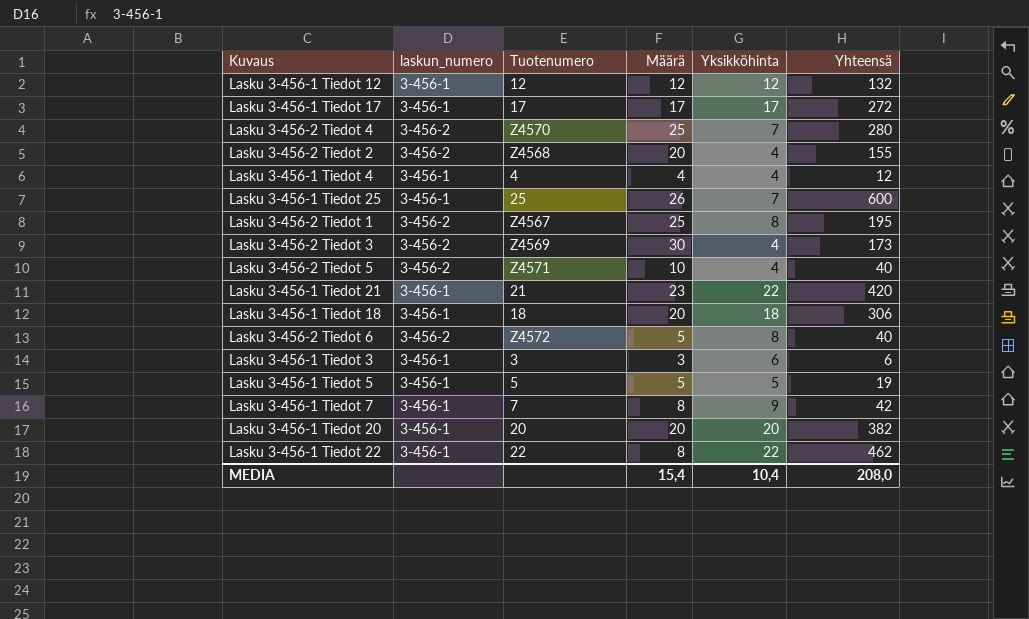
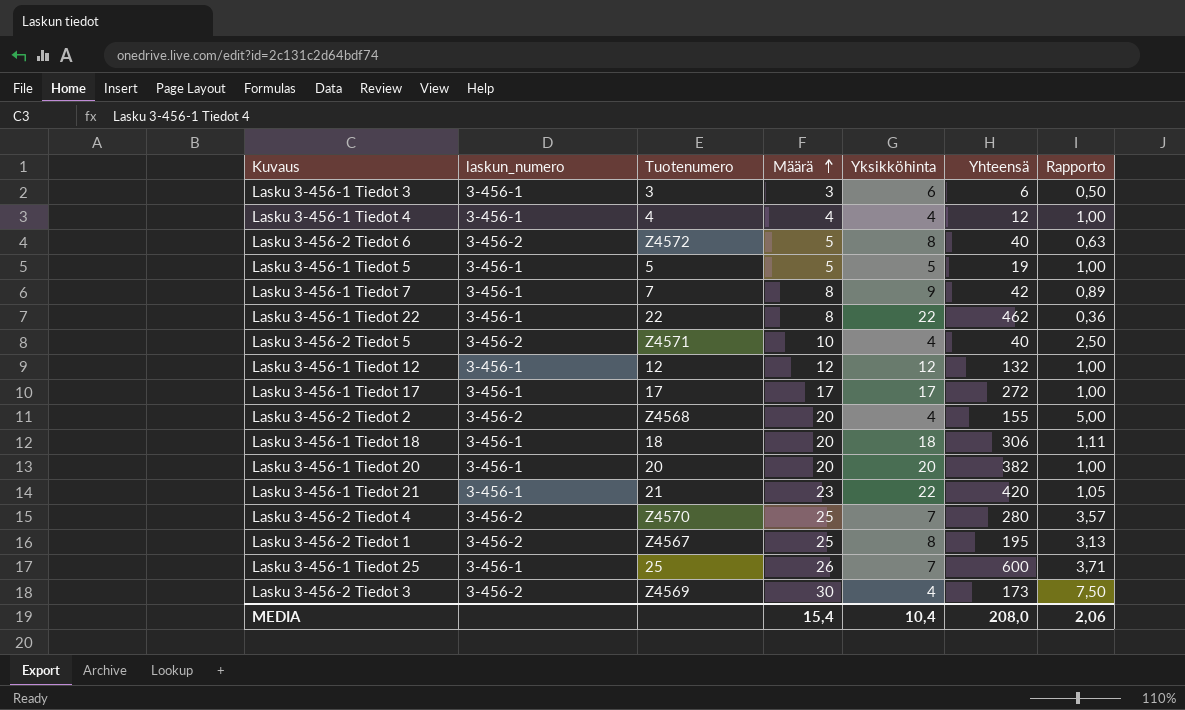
row order: none -> Määrä ascending
column Rapporto | formula: none -> [Määrä] / [Yksikköhinta]

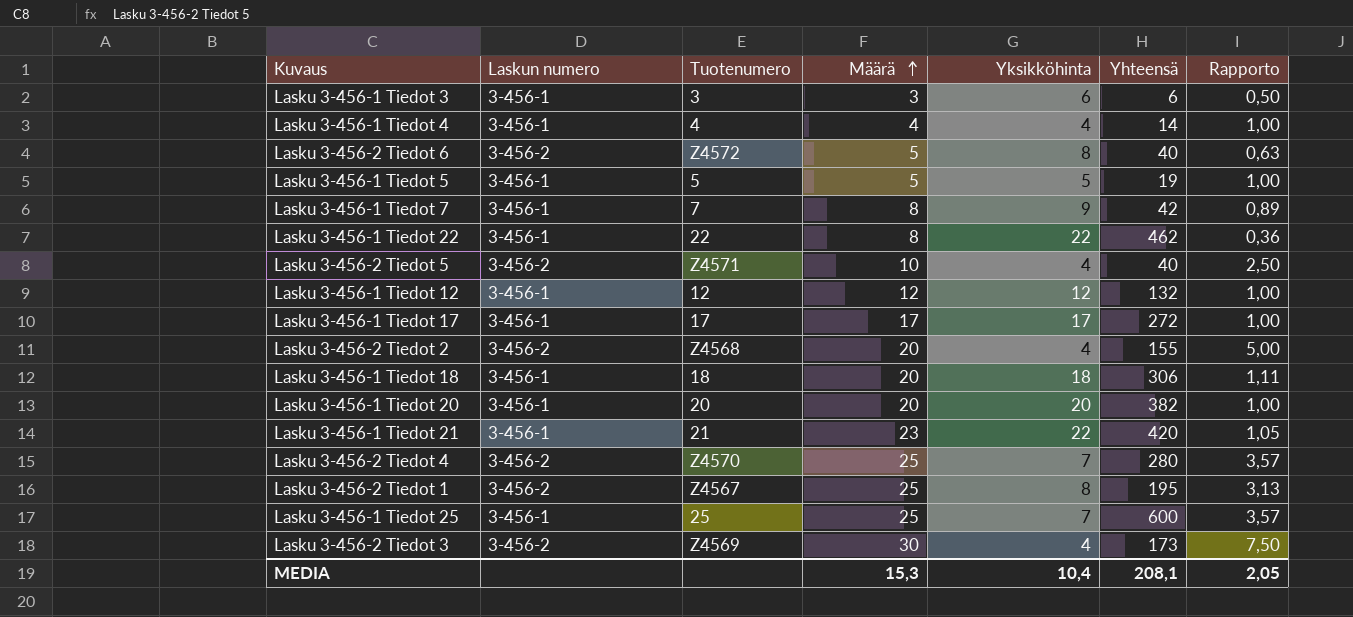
column name: laskun_numero -> Laskun numero
Lasku 3-456-1 Tiedot 4 | Yhteensä: 12 -> 14
Lasku 3-456-1 Tiedot 25 | Määrä: 26 -> 25
Lasku 3-456-1 Tiedot 25 | Rapporto: 3,71 -> 3,57
MEDIA | Määrä: 15,4 -> 15,3
MEDIA | Yhteensä: 208,0 -> 208,1
MEDIA | Rapporto: 2,06 -> 2,05

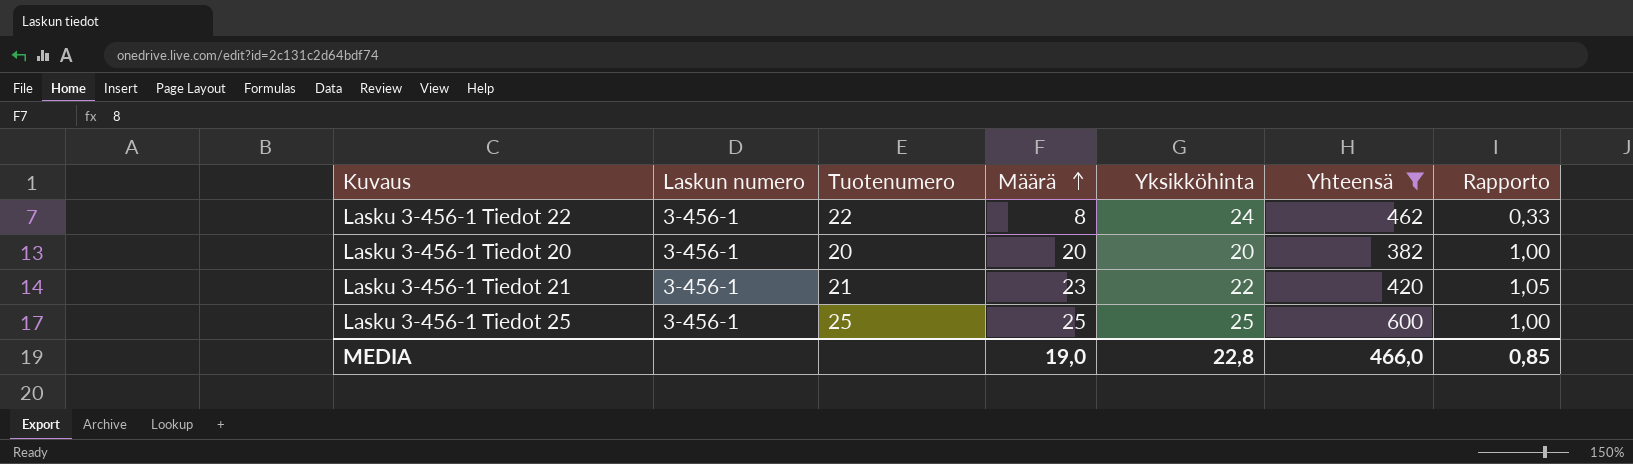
filter: none -> Yhteensä >= 382
Lasku 3-456-1 Tiedot 22 | Yksikköhinta: 22 -> 24
Lasku 3-456-1 Tiedot 22 | Rapporto: 0,36 -> 0,33
Lasku 3-456-1 Tiedot 25 | Yksikköhinta: 7 -> 25
Lasku 3-456-1 Tiedot 25 | Rapporto: 3,57 -> 1,00
MEDIA | Määrä: 15,3 -> 19,0
MEDIA | Yksikköhinta: 10,4 -> 22,8
MEDIA | Yhteensä: 208,1 -> 466,0
MEDIA | Rapporto: 2,05 -> 0,85

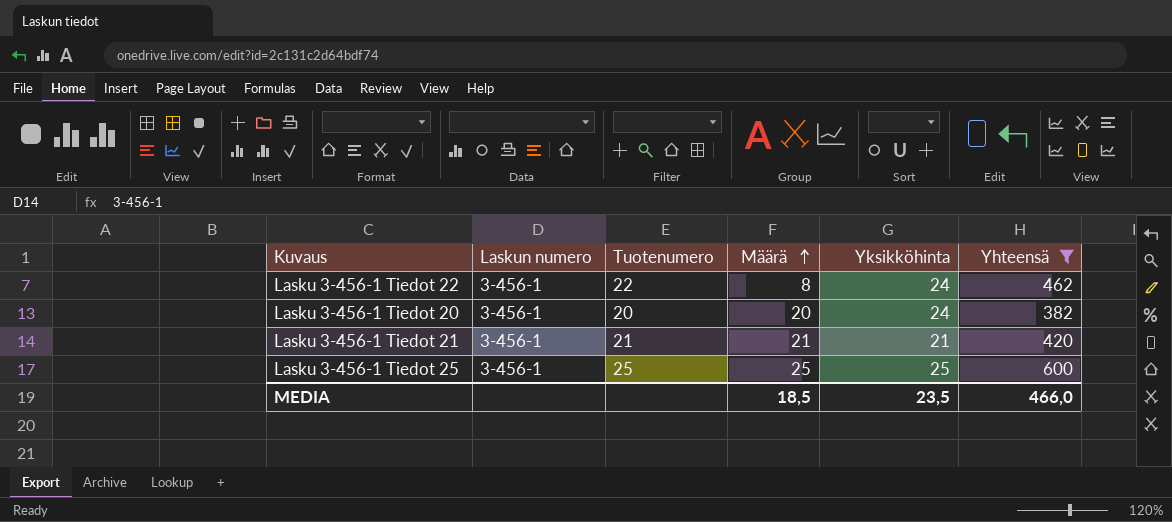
column Rapporto | formula: [Määrä] / [Yksikköhinta] -> none
Lasku 3-456-1 Tiedot 20 | Yksikköhinta: 20 -> 24
Lasku 3-456-1 Tiedot 21 | Määrä: 23 -> 21
Lasku 3-456-1 Tiedot 21 | Yksikköhinta: 22 -> 21
MEDIA | Määrä: 19,0 -> 18,5
MEDIA | Yksikköhinta: 22,8 -> 23,5

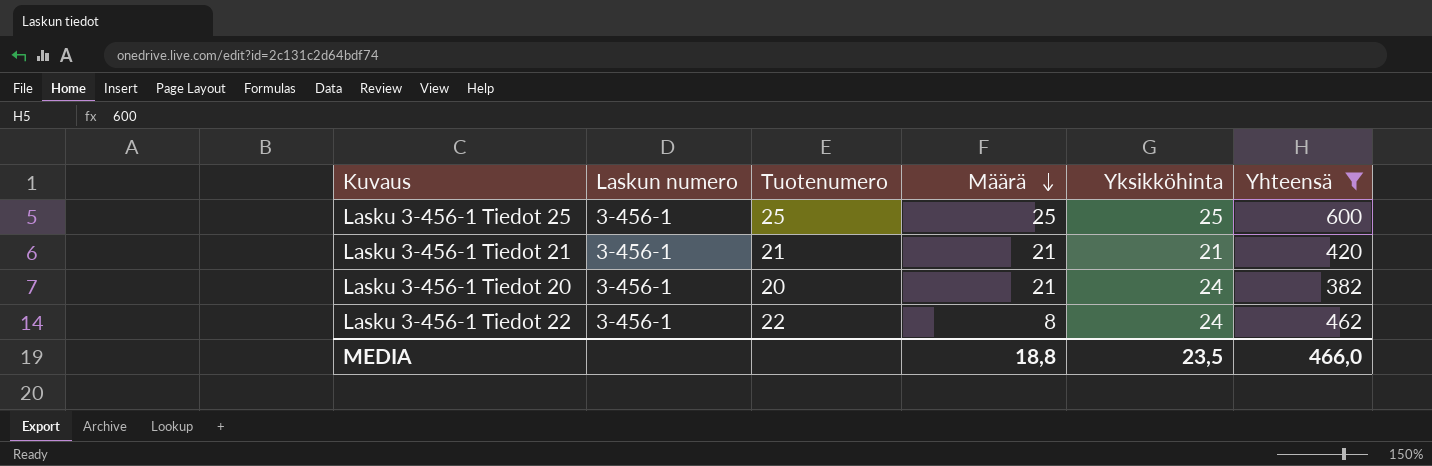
row order: Määrä ascending -> Määrä descending
Lasku 3-456-1 Tiedot 20 | Määrä: 20 -> 21
MEDIA | Määrä: 18,5 -> 18,8

